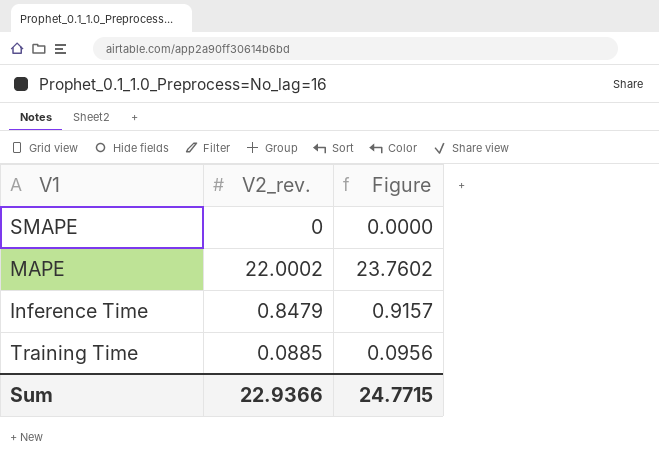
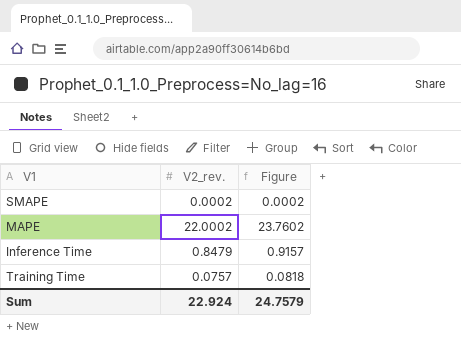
SMAPE | V2_rev.: 0 -> 0.0002
SMAPE | Figure: 0.0000 -> 0.0002
Training Time | V2_rev.: 0.0885 -> 0.0757
Training Time | Figure: 0.0956 -> 0.0818
Sum | V2_rev.: 22.9366 -> 22.924
Sum | Figure: 24.7715 -> 24.7579

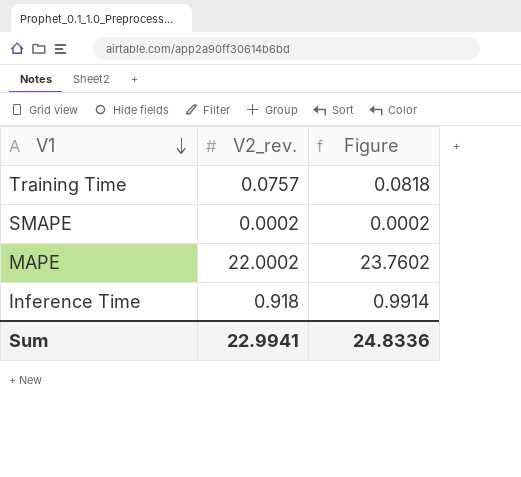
row order: none -> V1 descending
Inference Time | V2_rev.: 0.8479 -> 0.918
Inference Time | Figure: 0.9157 -> 0.9914
Sum | V2_rev.: 22.924 -> 22.9941
Sum | Figure: 24.7579 -> 24.8336

